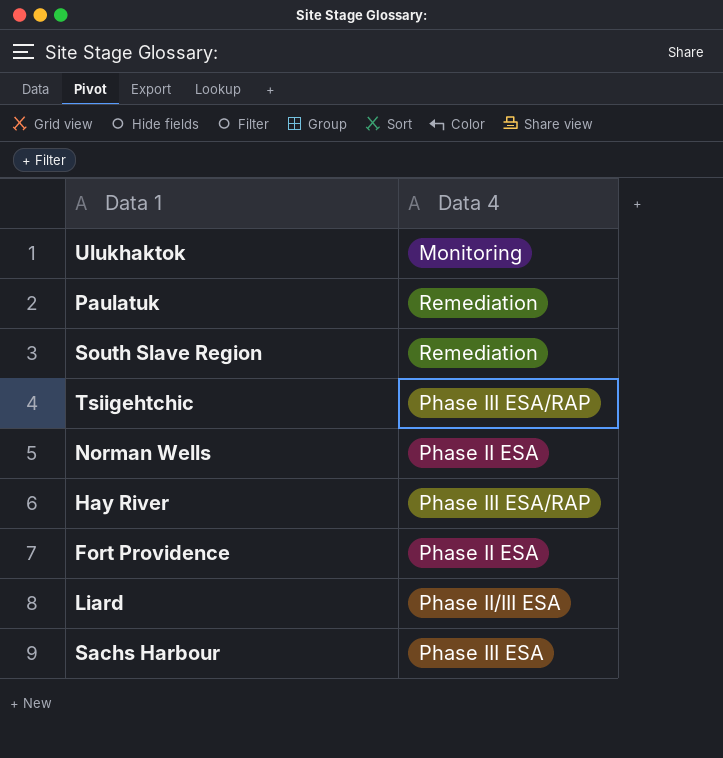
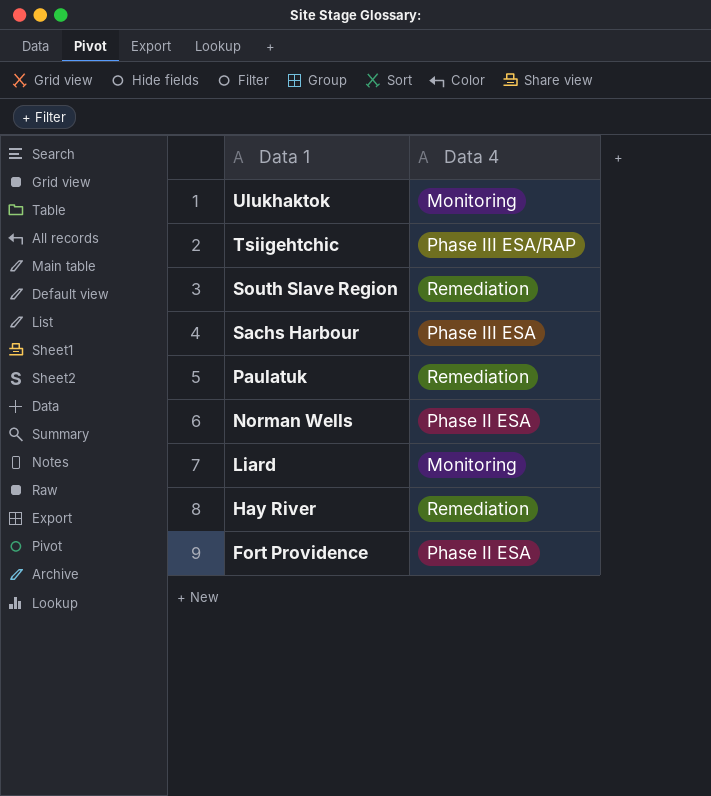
row order: none -> Data 1 descending
Liard | Data 4: Phase II/III ESA -> Monitoring
Hay River | Data 4: Phase III ESA/RAP -> Remediation

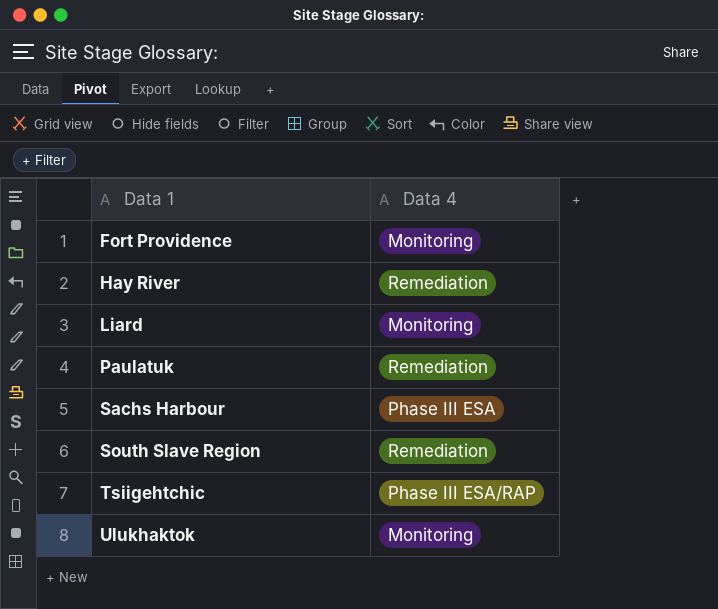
row order: Data 1 descending -> Data 1 ascending
row Norman Wells: Phase II ESA -> none
Fort Providence | Data 4: Phase II ESA -> Monitoring

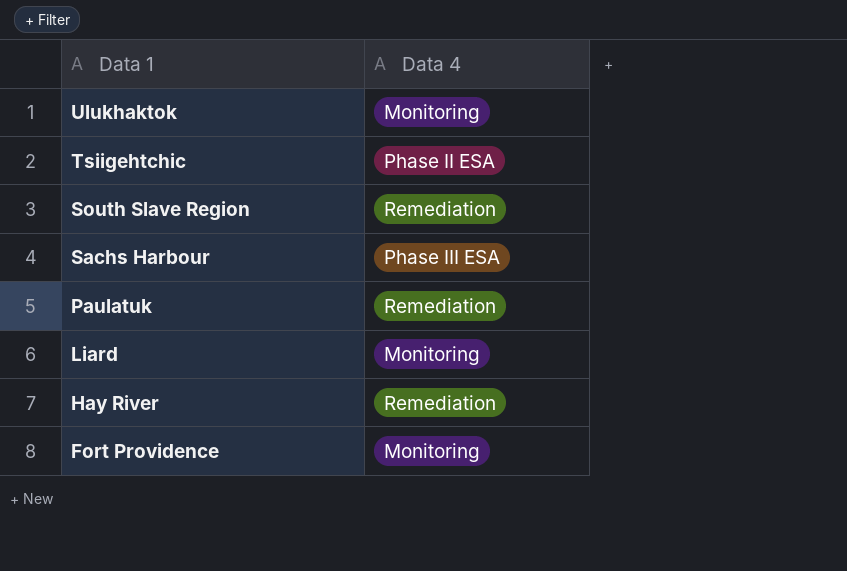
row order: Data 1 ascending -> Data 1 descending
Tsiigehtchic | Data 4: Phase III ESA/RAP -> Phase II ESA

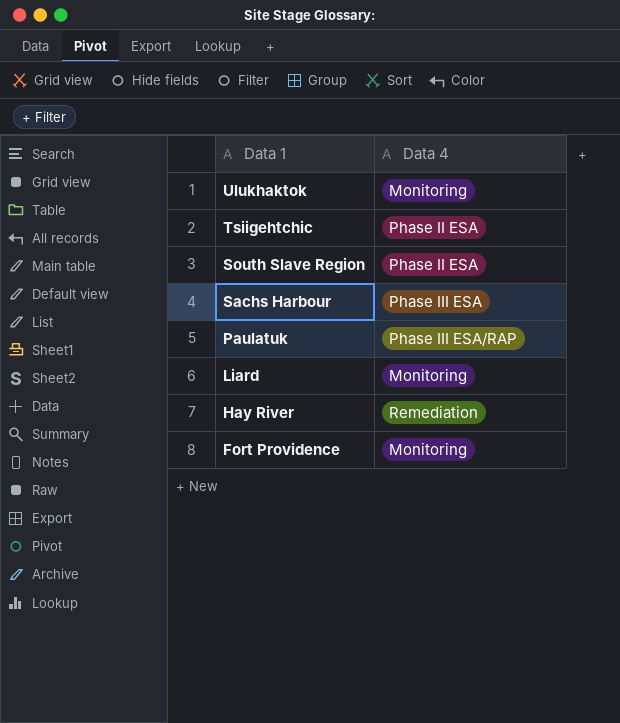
South Slave Region | Data 4: Remediation -> Phase II ESA
Paulatuk | Data 4: Remediation -> Phase III ESA/RAP

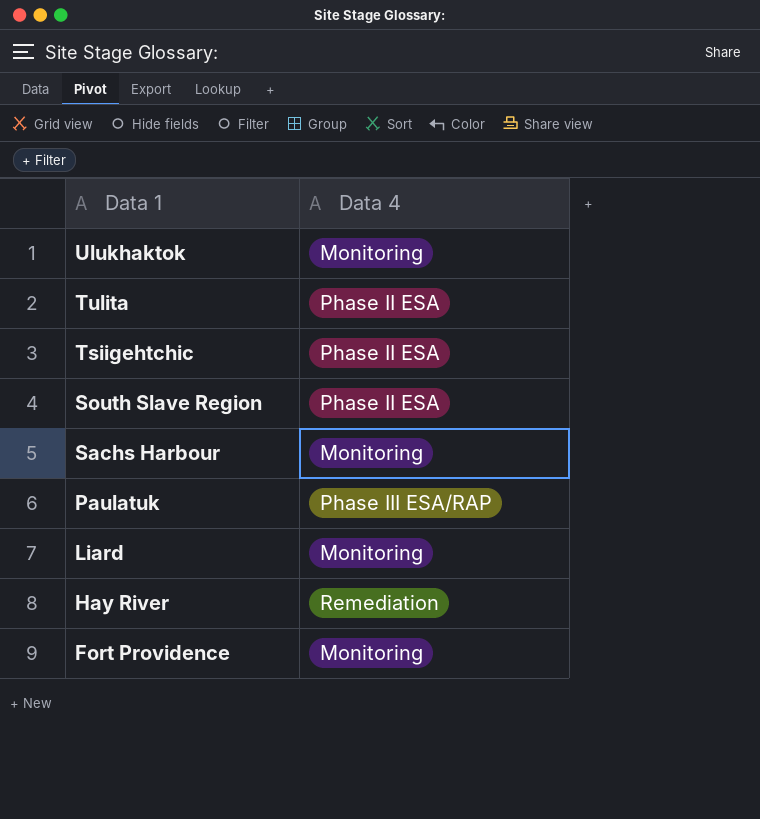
row Tulita: none -> Phase II ESA
Sachs Harbour | Data 4: Phase III ESA -> Monitoring

